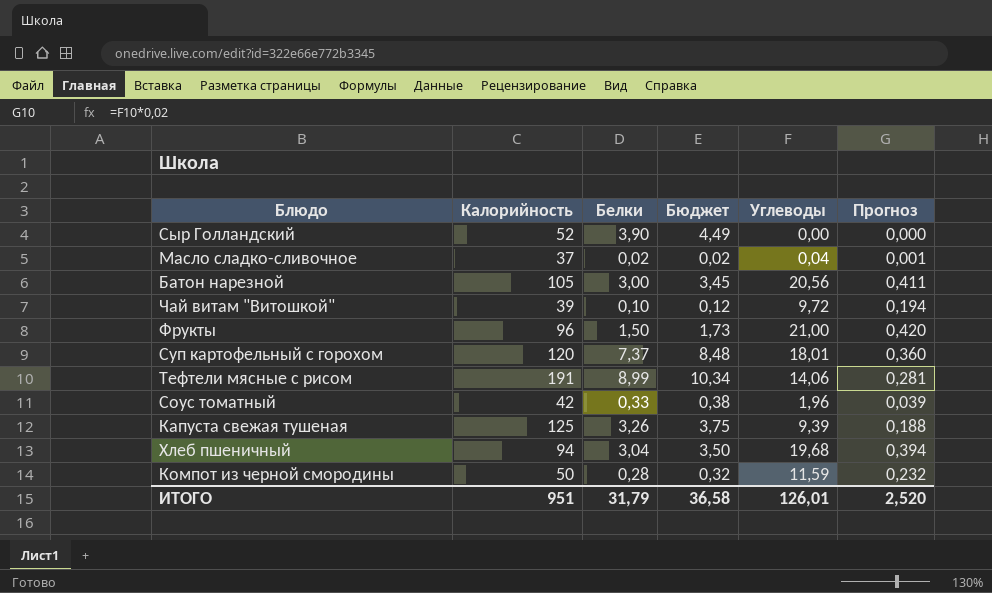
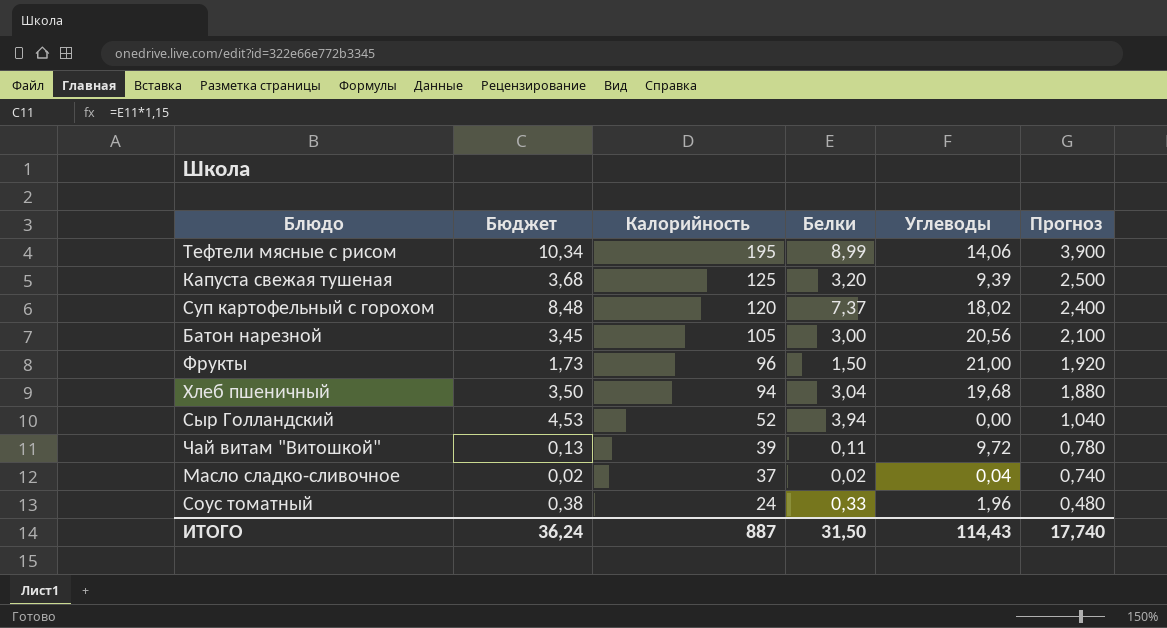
row order: none -> Калорийность descending
column Бюджет | position: 4 -> 2
column Прогноз | formula: [Углеводы] * 0,02 -> [Калорийность] * 0,02
row Компот из черной смородины: 50 | 0,28 | 0,32 | 11,59 | 0,232 -> none
Тефтели мясные с рисом | Калорийность: 191 -> 195
Капуста свежая тушеная | Бюджет: 3,75 -> 3,68
Капуста свежая тушеная | Белки: 3,26 -> 3,20
Суп картофельный с горохом | Углеводы: 18,01 -> 18,02
Сыр Голландский | Бюджет: 4,49 -> 4,53
Сыр Голландский | Белки: 3,90 -> 3,94
Чай витам "Витошкой" | Бюджет: 0,12 -> 0,13
Чай витам "Витошкой" | Белки: 0,10 -> 0,11
Соус томатный | Калорийность: 42 -> 24
ИТОГО | Бюджет: 36,58 -> 36,24
ИТОГО | Калорийность: 951 -> 887
ИТОГО | Белки: 31,79 -> 31,50
ИТОГО | Углеводы: 126,01 -> 114,43
ИТОГО | Прогноз: 2,520 -> 17,740

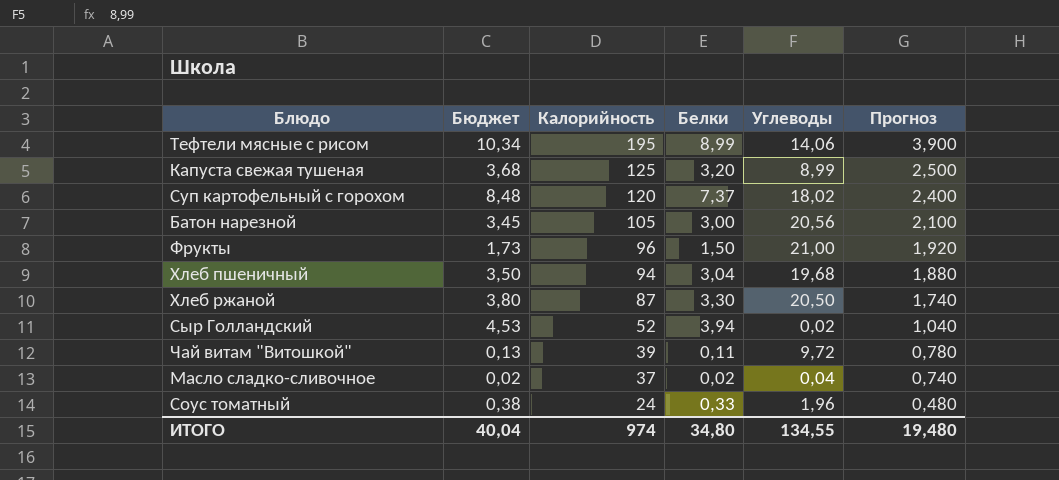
Капуста свежая тушеная | Углеводы: 9,39 -> 8,99
row Хлеб ржаной: none -> 3,80 | 87 | 3,30 | 20,50 | 1,740
Сыр Голландский | Углеводы: 0,00 -> 0,02
ИТОГО | Бюджет: 36,24 -> 40,04
ИТОГО | Калорийность: 887 -> 974
ИТОГО | Белки: 31,50 -> 34,80
ИТОГО | Углеводы: 114,43 -> 134,55
ИТОГО | Прогноз: 17,740 -> 19,480

